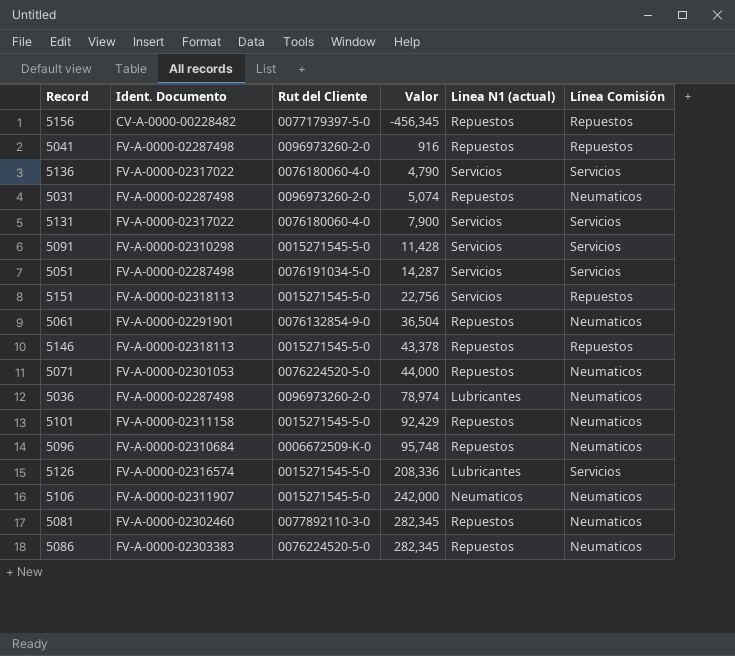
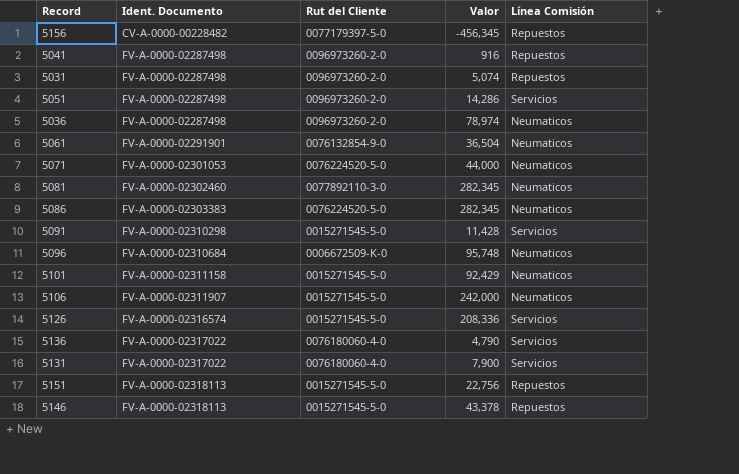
row order: Valor ascending -> Ident. Documento ascending
column Linea N1 (actual) | position: 5 -> none
5031 | Línea Comisión: Neumaticos -> Repuestos
5051 | Rut del Cliente: 0076191034-5-0 -> 0096973260-2-0
5051 | Valor: 14,287 -> 14,286

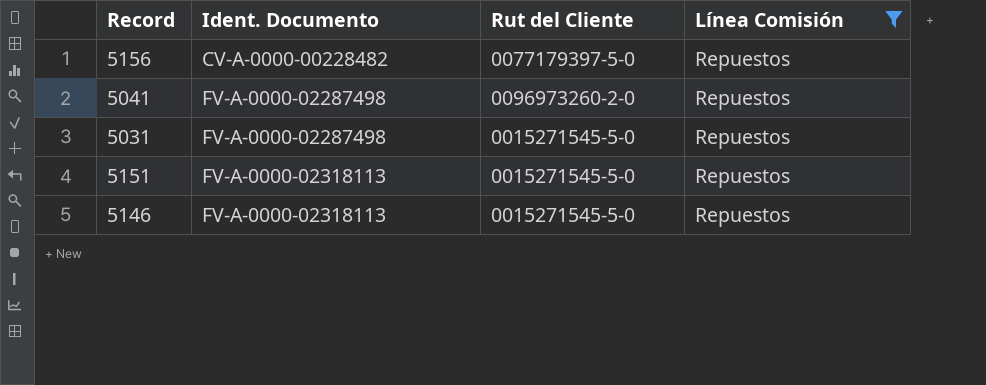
filter: none -> Línea Comisión = Repuestos
column Valor | position: 4 -> none
5031 | Rut del Cliente: 0096973260-2-0 -> 0015271545-5-0

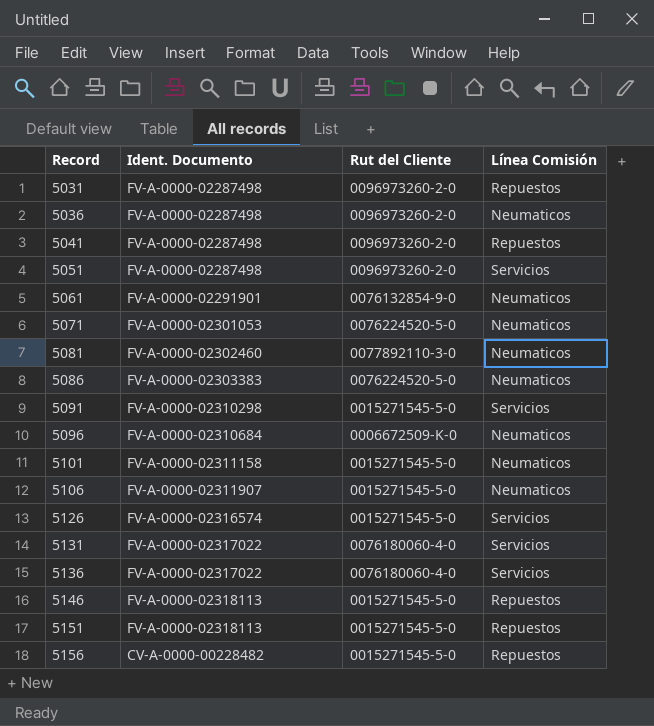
filter: Línea Comisión = Repuestos -> none
row order: Ident. Documento ascending -> Record ascending
5031 | Rut del Cliente: 0015271545-5-0 -> 0096973260-2-0
5156 | Rut del Cliente: 0077179397-5-0 -> 0015271545-5-0

